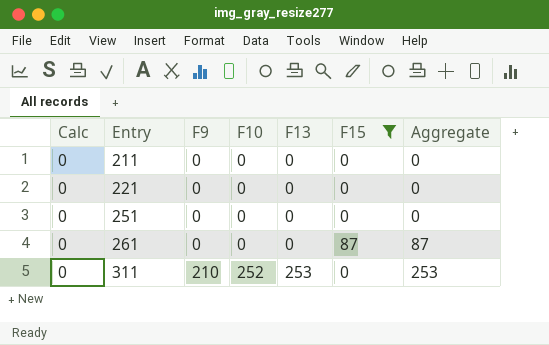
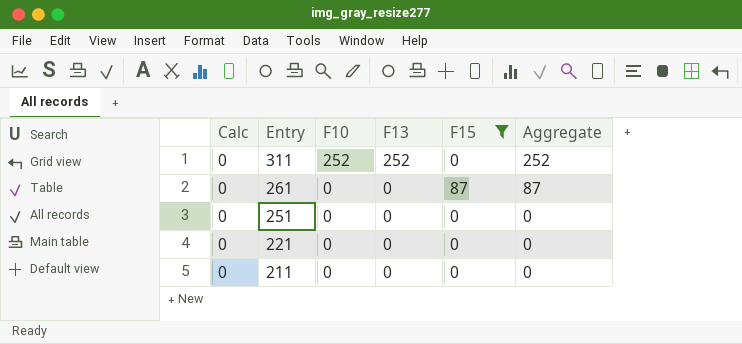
row order: Entry ascending -> Entry descending
column F9 | position: 3 -> none
311 | F13: 253 -> 252
311 | Aggregate: 253 -> 252

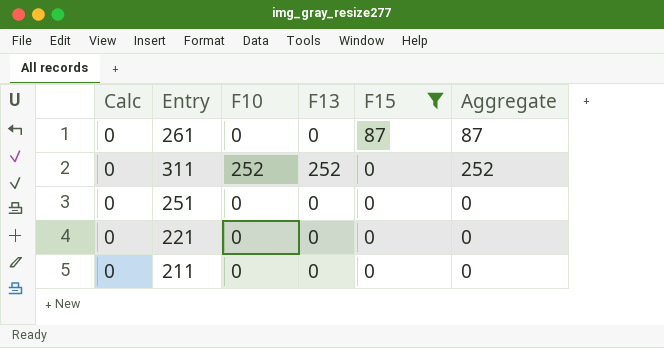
row order: Entry descending -> F15 descending

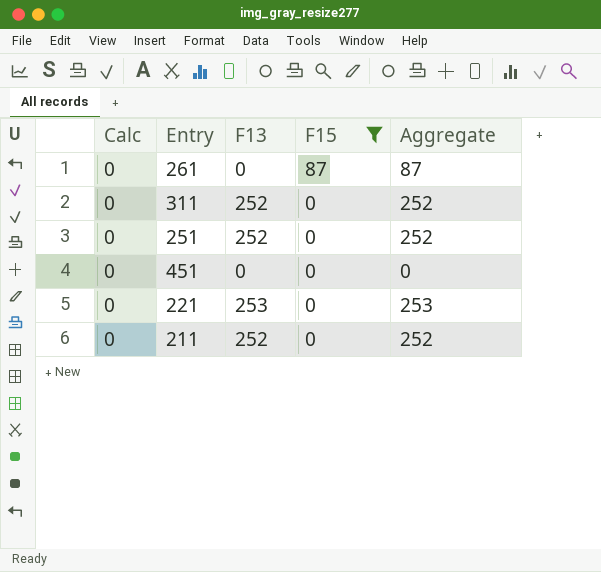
column F10 | position: 3 -> none
251 | F13: 0 -> 252
251 | Aggregate: 0 -> 252
row 451: none -> 0 | 0 | 0 | 0
221 | F13: 0 -> 253
221 | Aggregate: 0 -> 253
211 | F13: 0 -> 252
211 | Aggregate: 0 -> 252

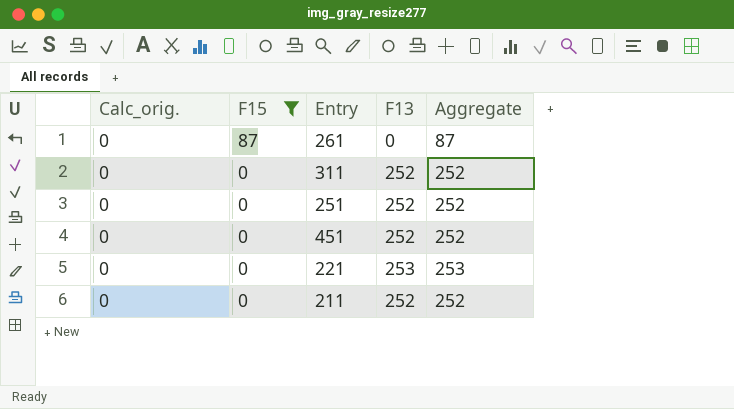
column name: Calc -> Calc_orig.
column F15 | position: 4 -> 2
451 | F13: 0 -> 252
451 | Aggregate: 0 -> 252

